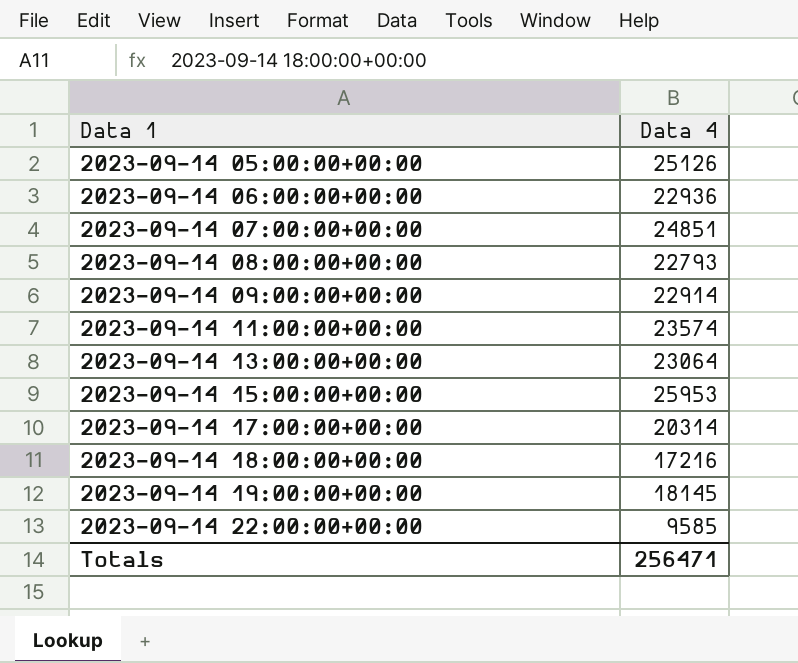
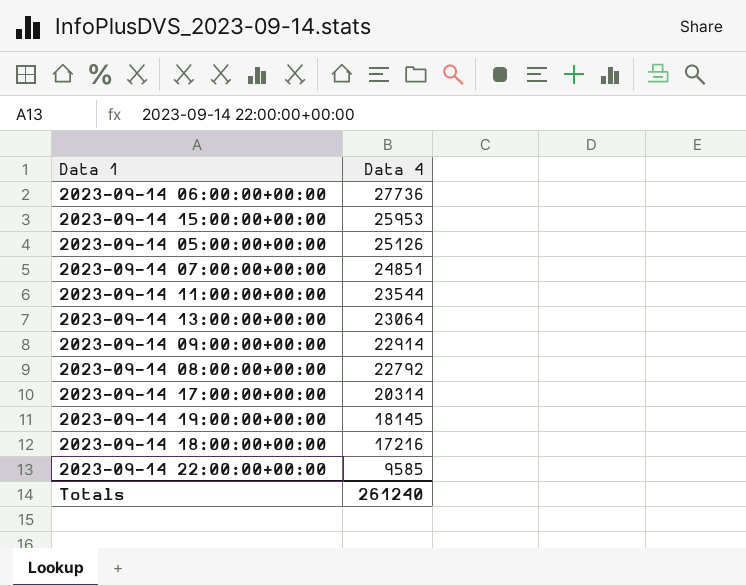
row order: Data 1 ascending -> Data 4 descending
2023-09-14 06:00:00+00:00 | Data 4: 22936 -> 27736
2023-09-14 11:00:00+00:00 | Data 4: 23574 -> 23544
2023-09-14 08:00:00+00:00 | Data 4: 22793 -> 22792
Totals | Data 4: 256471 -> 261240

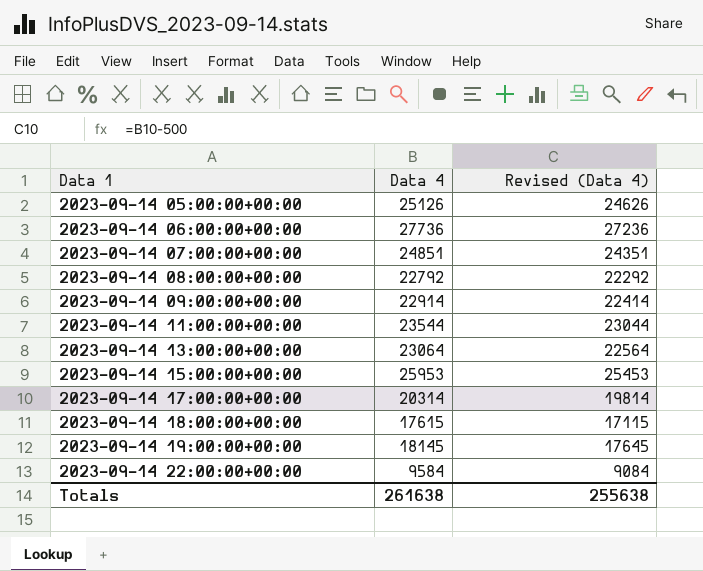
row order: Data 4 descending -> Data 1 ascending
column Revised (Data 4) | formula: none -> [Data 4] - 500
2023-09-14 18:00:00+00:00 | Data 4: 17216 -> 17615
2023-09-14 22:00:00+00:00 | Data 4: 9585 -> 9584
Totals | Data 4: 261240 -> 261638

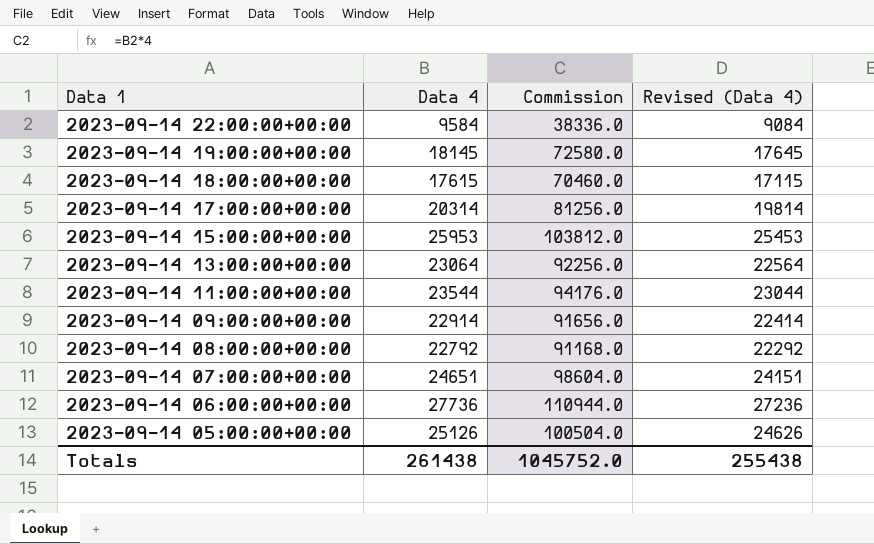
row order: Data 1 ascending -> Data 1 descending
column Commission | formula: none -> [Data 4] * 4
2023-09-14 07:00:00+00:00 | Data 4: 24851 -> 24651
2023-09-14 07:00:00+00:00 | Revised (Data 4): 24351 -> 24151
Totals | Data 4: 261638 -> 261438
Totals | Revised (Data 4): 255638 -> 255438

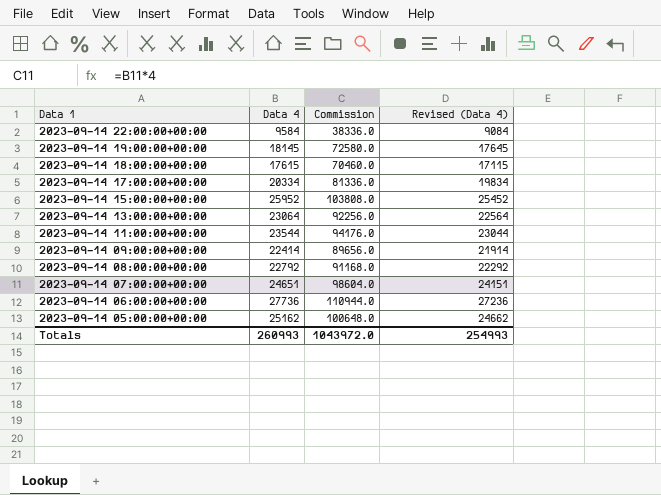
2023-09-14 17:00:00+00:00 | Data 4: 20314 -> 20334
2023-09-14 17:00:00+00:00 | Commission: 81256.0 -> 81336.0
2023-09-14 17:00:00+00:00 | Revised (Data 4): 19814 -> 19834
2023-09-14 15:00:00+00:00 | Data 4: 25953 -> 25952
2023-09-14 15:00:00+00:00 | Commission: 103812.0 -> 103808.0
2023-09-14 15:00:00+00:00 | Revised (Data 4): 25453 -> 25452
2023-09-14 09:00:00+00:00 | Data 4: 22914 -> 22414
2023-09-14 09:00:00+00:00 | Commission: 91656.0 -> 89656.0
2023-09-14 09:00:00+00:00 | Revised (Data 4): 22414 -> 21914
2023-09-14 05:00:00+00:00 | Data 4: 25126 -> 25162
2023-09-14 05:00:00+00:00 | Commission: 100504.0 -> 100648.0
2023-09-14 05:00:00+00:00 | Revised (Data 4): 24626 -> 24662
Totals | Data 4: 261438 -> 260993
Totals | Commission: 1045752.0 -> 1043972.0
Totals | Revised (Data 4): 255438 -> 254993

